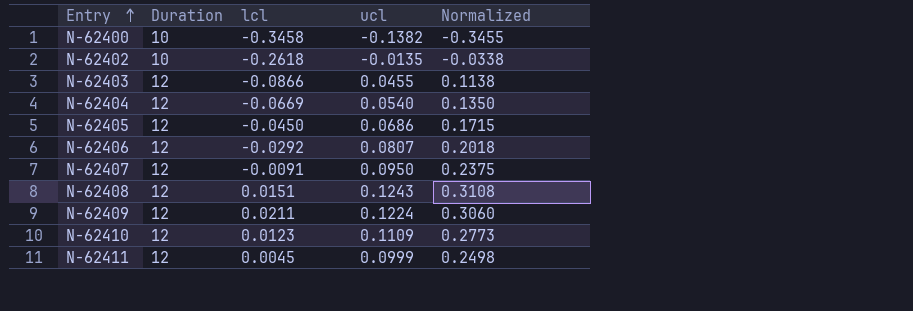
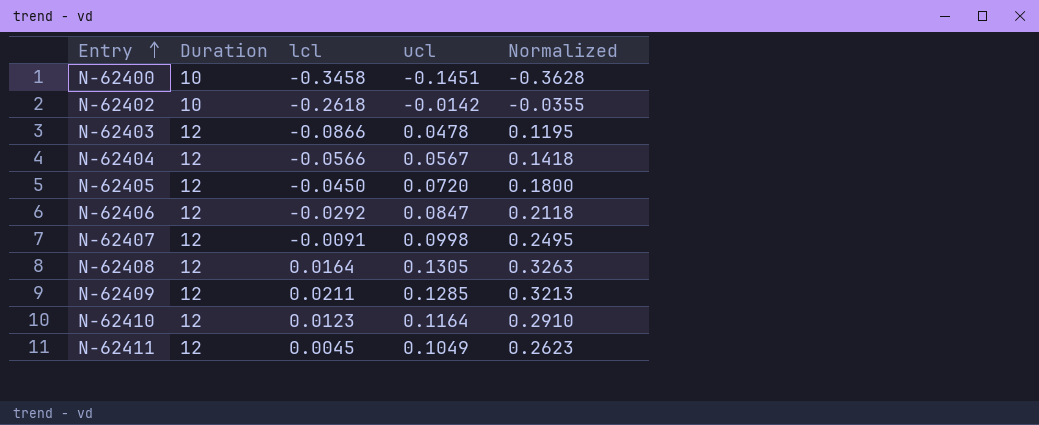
N-62400 | ucl: -0.1382 -> -0.1451
N-62400 | Normalized: -0.3455 -> -0.3628
N-62402 | ucl: -0.0135 -> -0.0142
N-62402 | Normalized: -0.0338 -> -0.0355
N-62403 | ucl: 0.0455 -> 0.0478
N-62403 | Normalized: 0.1138 -> 0.1195
N-62404 | lcl: -0.0669 -> -0.0566
N-62404 | ucl: 0.0540 -> 0.0567
N-62404 | Normalized: 0.1350 -> 0.1418
N-62405 | ucl: 0.0686 -> 0.0720
N-62405 | Normalized: 0.1715 -> 0.1800
N-62406 | ucl: 0.0807 -> 0.0847
N-62406 | Normalized: 0.2018 -> 0.2118
N-62407 | ucl: 0.0950 -> 0.0998
N-62407 | Normalized: 0.2375 -> 0.2495
N-62408 | lcl: 0.0151 -> 0.0164
N-62408 | ucl: 0.1243 -> 0.1305
N-62408 | Normalized: 0.3108 -> 0.3263
N-62409 | ucl: 0.1224 -> 0.1285
N-62409 | Normalized: 0.3060 -> 0.3213
N-62410 | ucl: 0.1109 -> 0.1164
N-62410 | Normalized: 0.2773 -> 0.2910
N-62411 | ucl: 0.0999 -> 0.1049
N-62411 | Normalized: 0.2498 -> 0.2623

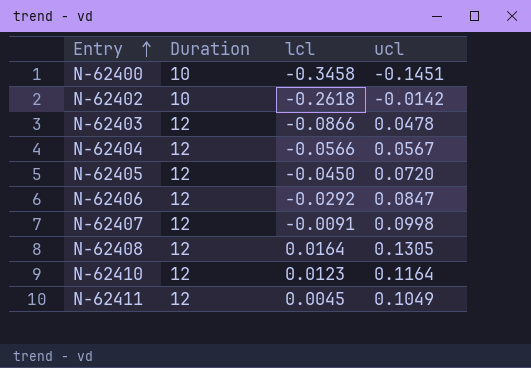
column Normalized | formula: [ucl] * 2.5 -> none
row N-62409: 12 | 0.0211 | 0.1285 | 0.3213 -> none

